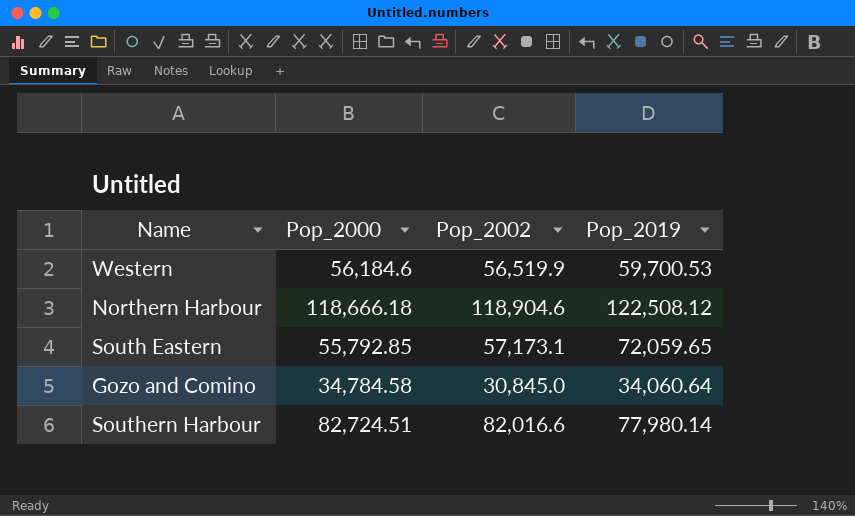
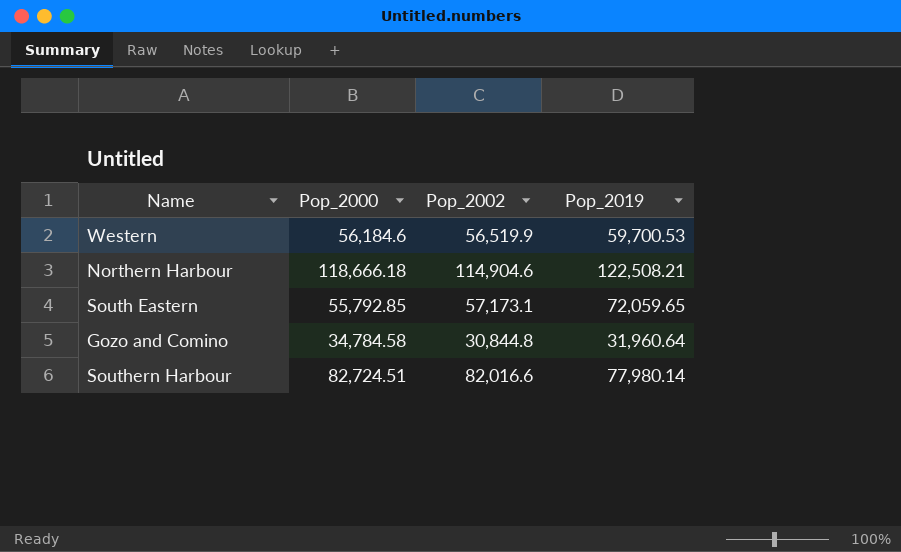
Northern Harbour | Pop_2002: 118,904.6 -> 114,904.6
Northern Harbour | Pop_2019: 122,508.12 -> 122,508.21
Gozo and Comino | Pop_2002: 30,845.0 -> 30,844.8
Gozo and Comino | Pop_2019: 34,060.64 -> 31,960.64

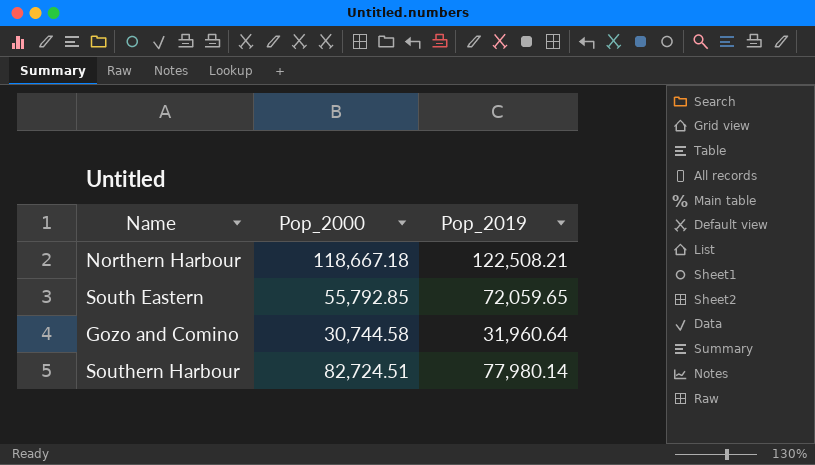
column Pop_2002 | position: 3 -> none
row Western: 56,184.6 | 56,519.9 | 59,700.53 -> none
Northern Harbour | Pop_2000: 118,666.18 -> 118,667.18
Gozo and Comino | Pop_2000: 34,784.58 -> 30,744.58

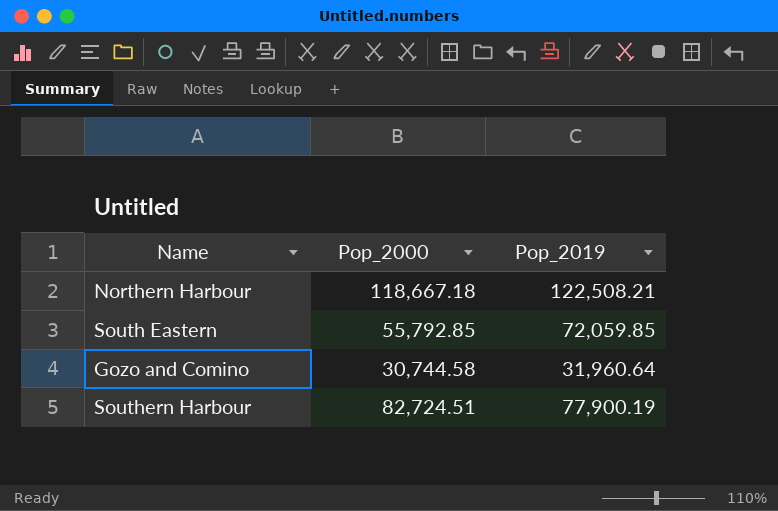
South Eastern | Pop_2019: 72,059.65 -> 72,059.85
Southern Harbour | Pop_2019: 77,980.14 -> 77,900.19

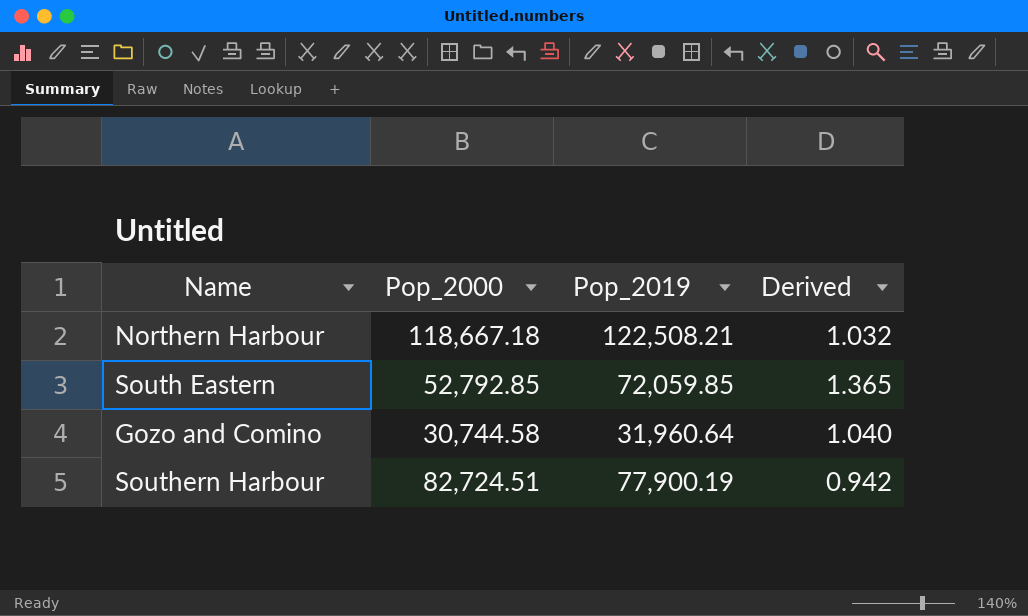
column Derived | formula: none -> [Pop_2019] / [Pop_2000]
South Eastern | Pop_2000: 55,792.85 -> 52,792.85

